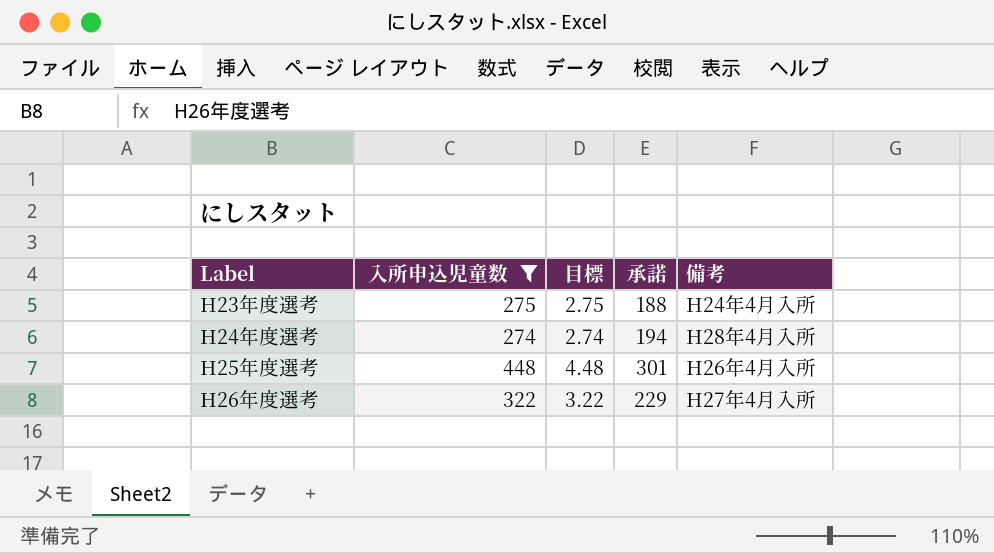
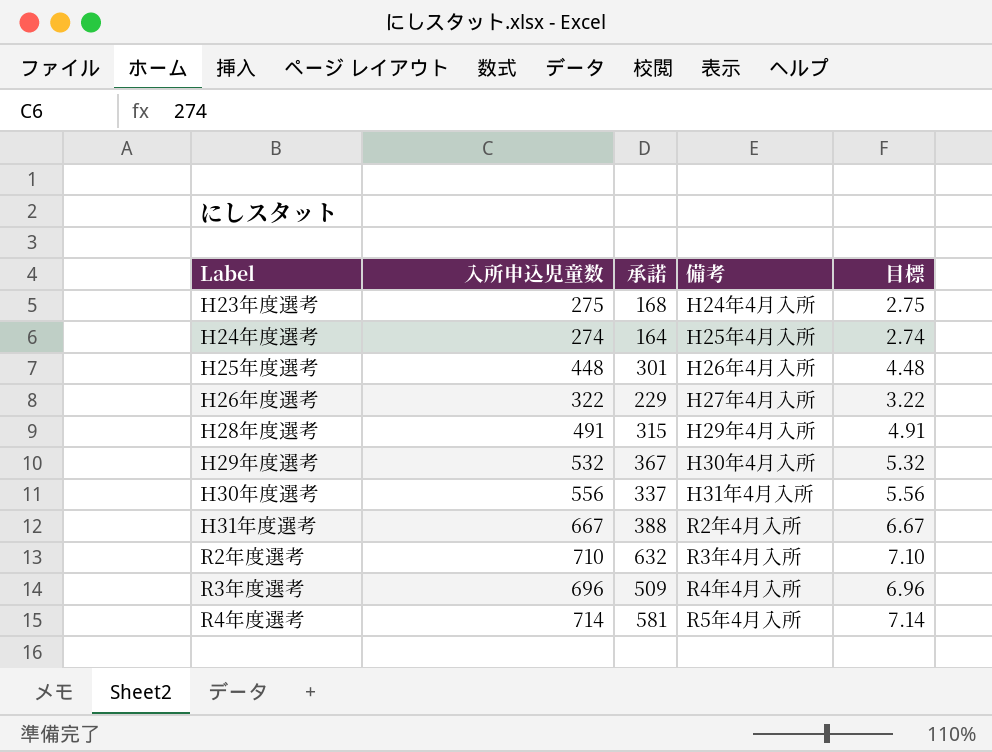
filter: 入所申込児童数 <= 448 -> none
column 目標 | position: 3 -> 5
H23年度選考 | 承諾: 188 -> 168
H24年度選考 | 承諾: 194 -> 164
H24年度選考 | 備考: H28年4月入所 -> H25年4月入所

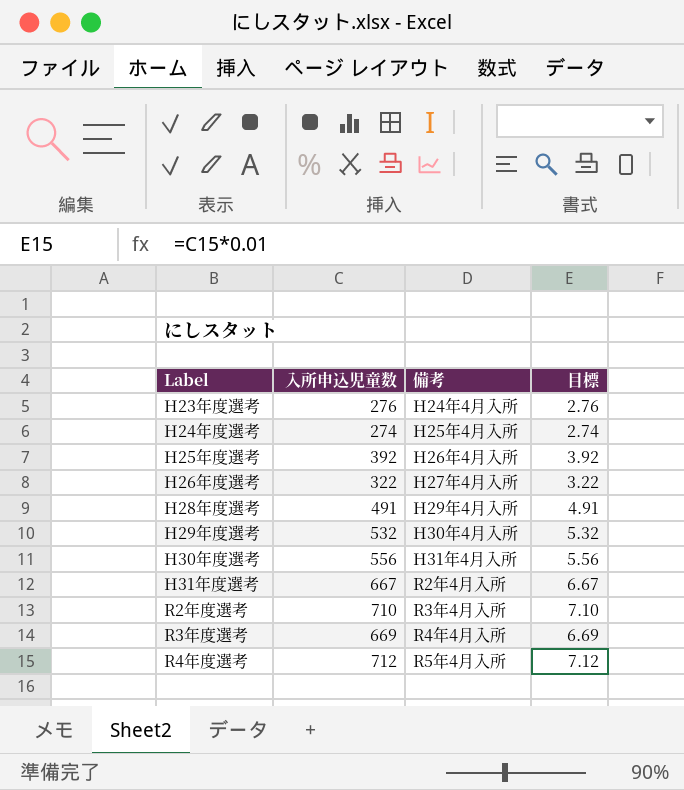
column 承諾 | position: 3 -> none
H23年度選考 | 入所申込児童数: 275 -> 276
H23年度選考 | 目標: 2.75 -> 2.76
H25年度選考 | 入所申込児童数: 448 -> 392
H25年度選考 | 目標: 4.48 -> 3.92
R3年度選考 | 入所申込児童数: 696 -> 669
R3年度選考 | 目標: 6.96 -> 6.69
R4年度選考 | 入所申込児童数: 714 -> 712
R4年度選考 | 目標: 7.14 -> 7.12

